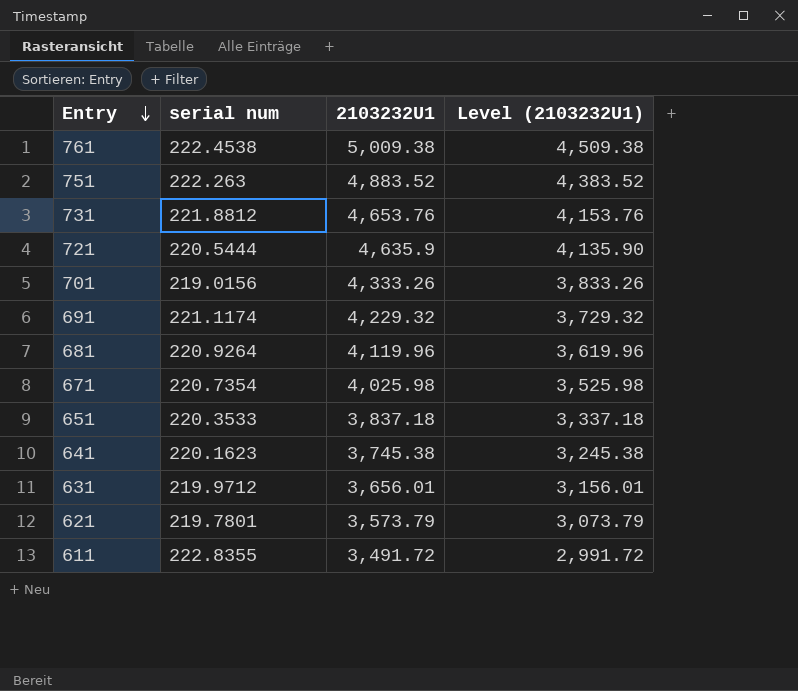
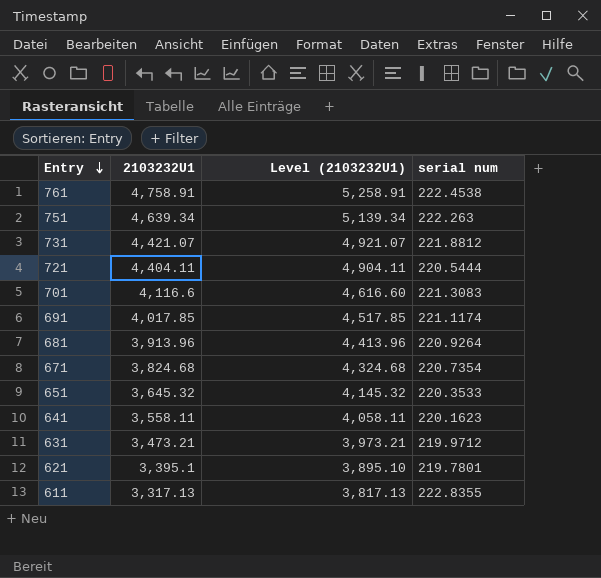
column Level (2103232U1) | formula: [2103232U1] - 500 -> [2103232U1] + 500
column serial num | position: 2 -> 4
761 | 2103232U1: 5,009.38 -> 4,758.91
751 | 2103232U1: 4,883.52 -> 4,639.34
731 | 2103232U1: 4,653.76 -> 4,421.07
721 | 2103232U1: 4,635.9 -> 4,404.11
701 | 2103232U1: 4,333.26 -> 4,116.6
701 | serial num: 219.0156 -> 221.3083
691 | 2103232U1: 4,229.32 -> 4,017.85
681 | 2103232U1: 4,119.96 -> 3,913.96
671 | 2103232U1: 4,025.98 -> 3,824.68
651 | 2103232U1: 3,837.18 -> 3,645.32
641 | 2103232U1: 3,745.38 -> 3,558.11
631 | 2103232U1: 3,656.01 -> 3,473.21
621 | 2103232U1: 3,573.79 -> 3,395.1
611 | 2103232U1: 3,491.72 -> 3,317.13

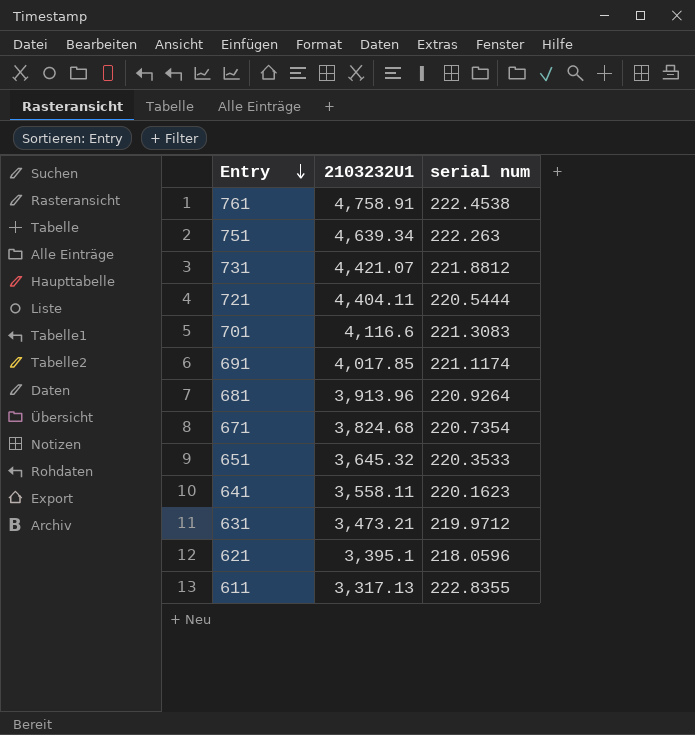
column Level (2103232U1) | formula: [2103232U1] + 500 -> none
621 | serial num: 219.7801 -> 218.0596

